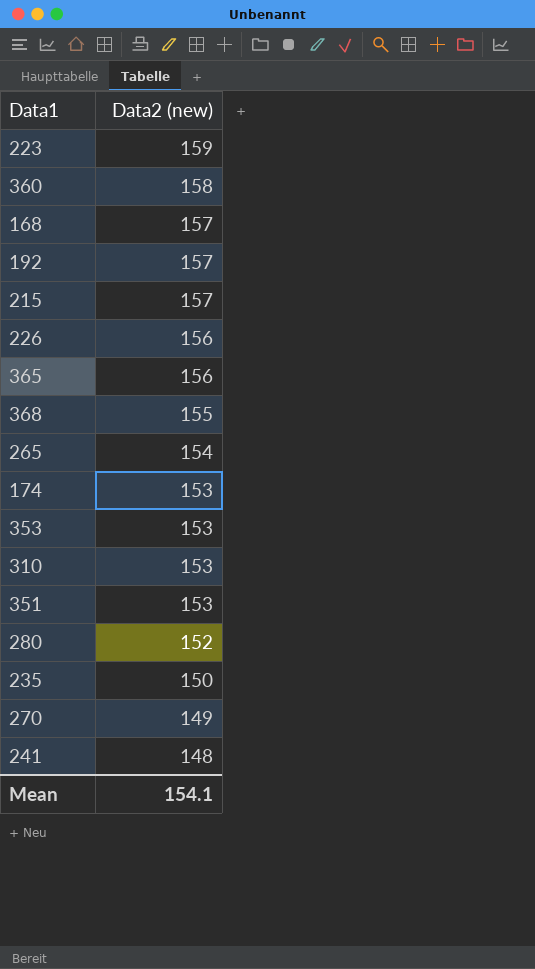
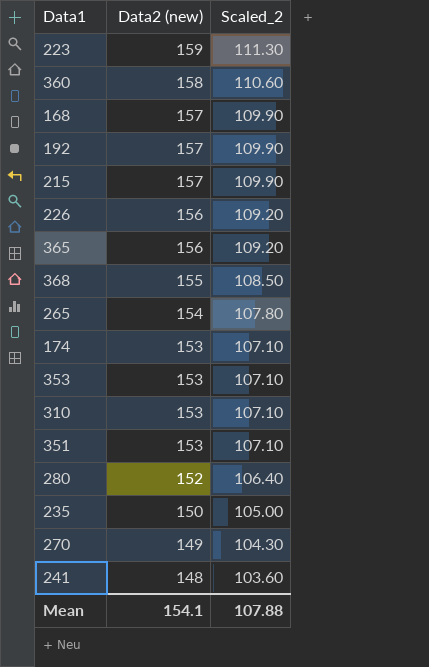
column Scaled_2 | formula: none -> [Data2 (new)] * 0.7

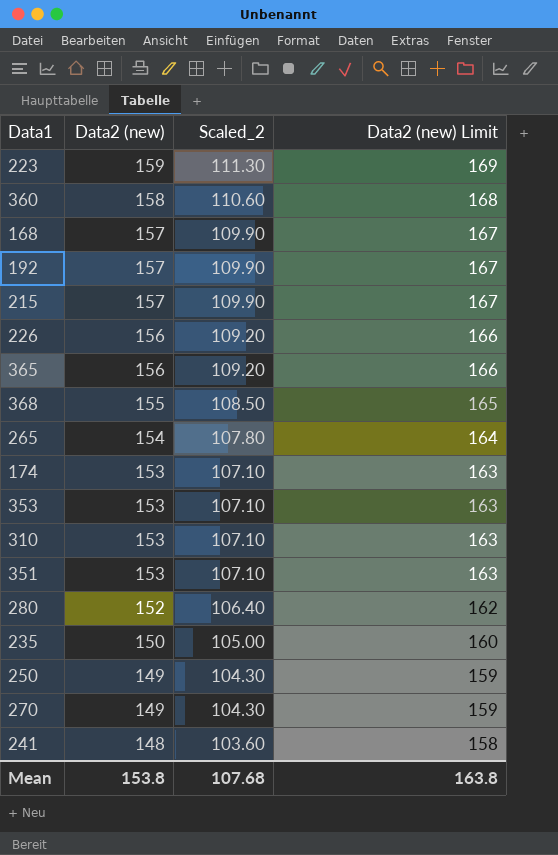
column Data2 (new) Limit | formula: none -> [Data2 (new)] + 10
row 250: none -> 149 | 104.30 | 159
Mean | Data2 (new): 154.1 -> 153.8
Mean | Scaled_2: 107.88 -> 107.68

